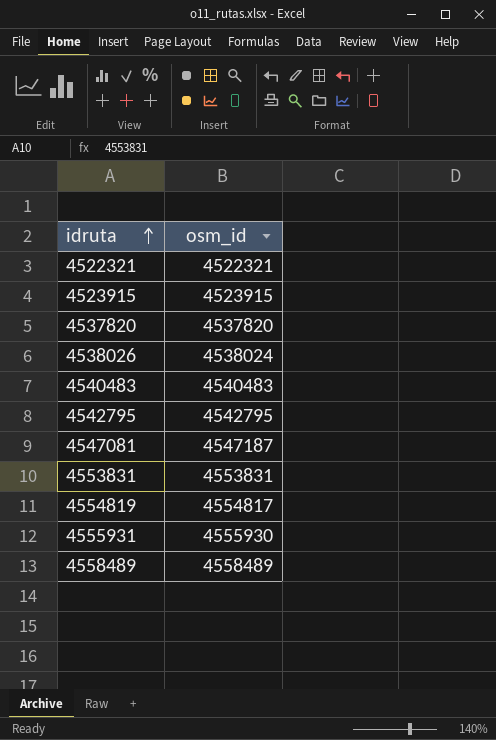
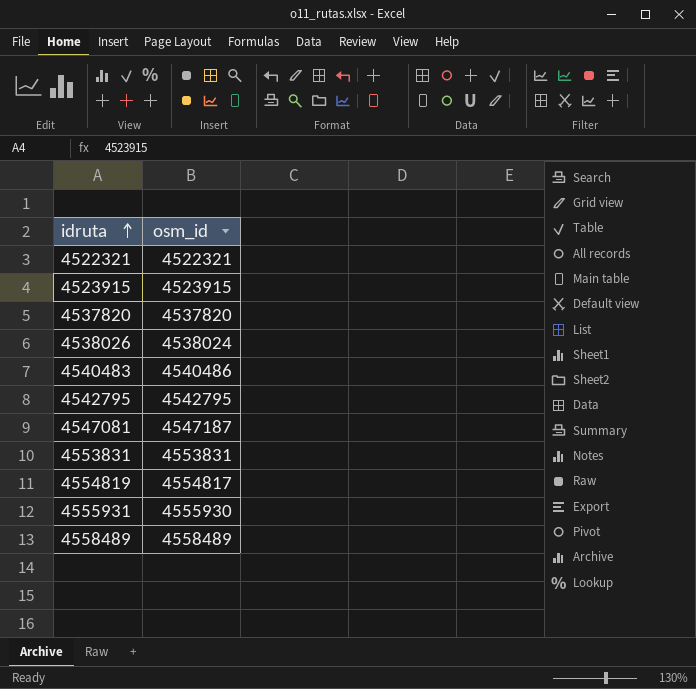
4540483 | osm_id: 4540483 -> 4540486

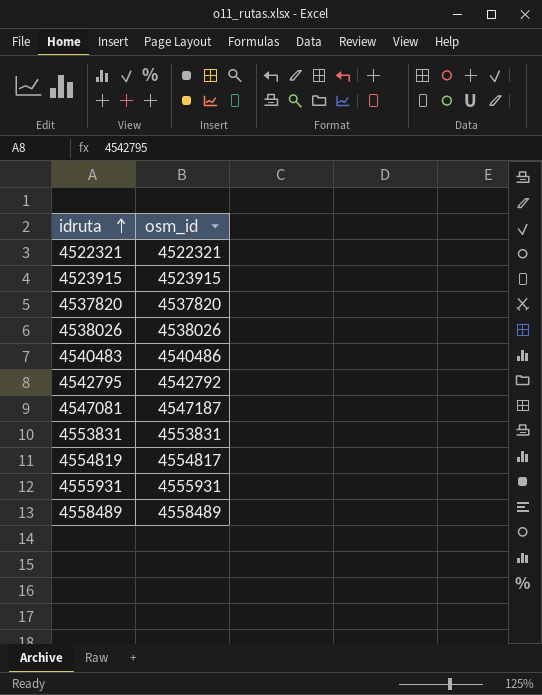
4538026 | osm_id: 4538024 -> 4538026
4542795 | osm_id: 4542795 -> 4542792
4555931 | osm_id: 4555930 -> 4555931

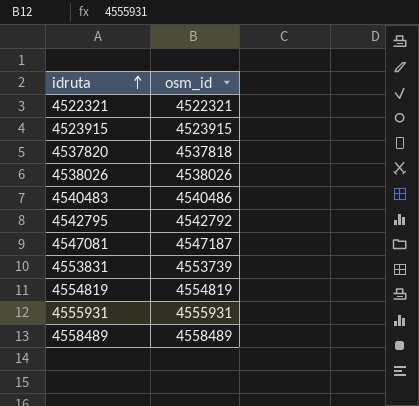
4537820 | osm_id: 4537820 -> 4537818
4553831 | osm_id: 4553831 -> 4553739
4554819 | osm_id: 4554817 -> 4554819

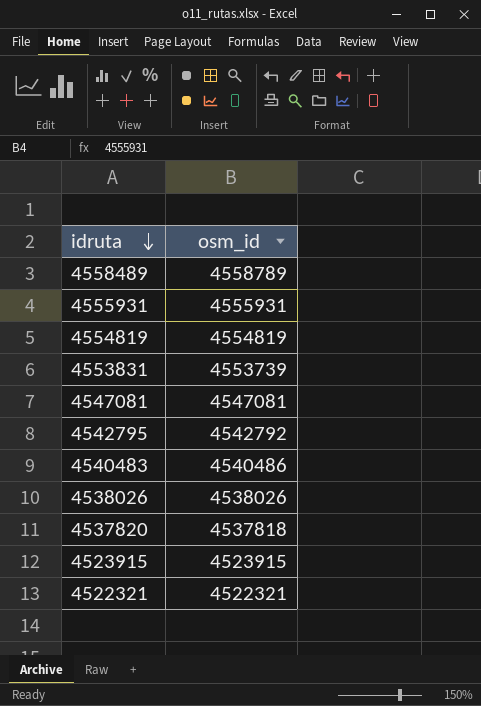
row order: idruta ascending -> idruta descending
4558489 | osm_id: 4558489 -> 4558789
4547081 | osm_id: 4547187 -> 4547081

